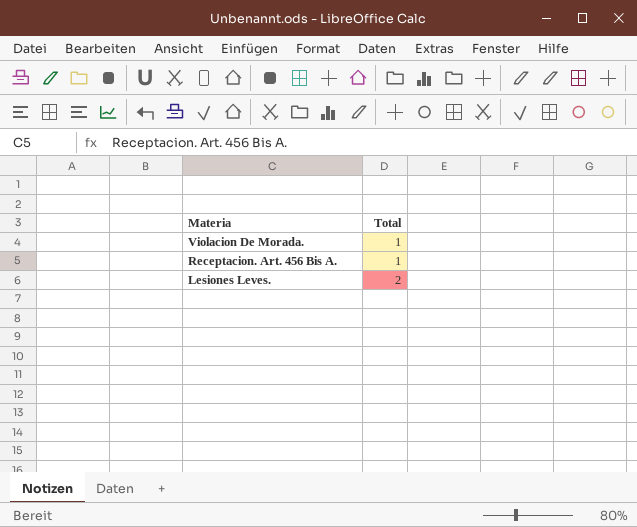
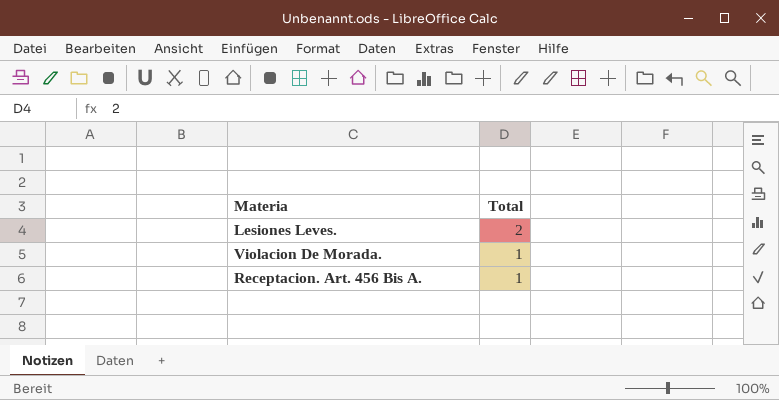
row order: Materia descending -> Total descending

